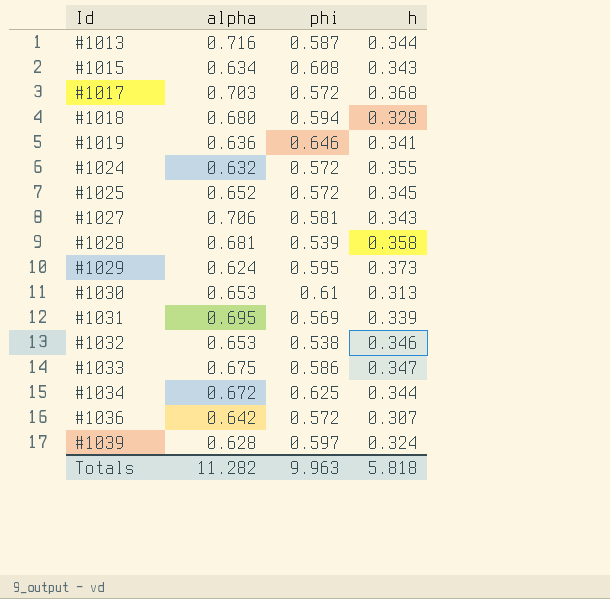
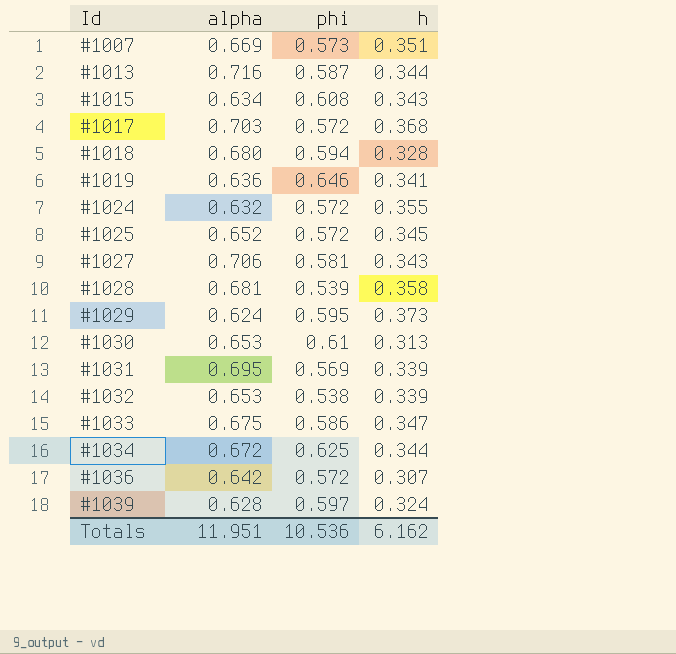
row #1007: none -> 0.669 | 0.573 | 0.351
#1032 | h: 0.346 -> 0.339
Totals | alpha: 11.282 -> 11.951
Totals | phi: 9.963 -> 10.536
Totals | h: 5.818 -> 6.162

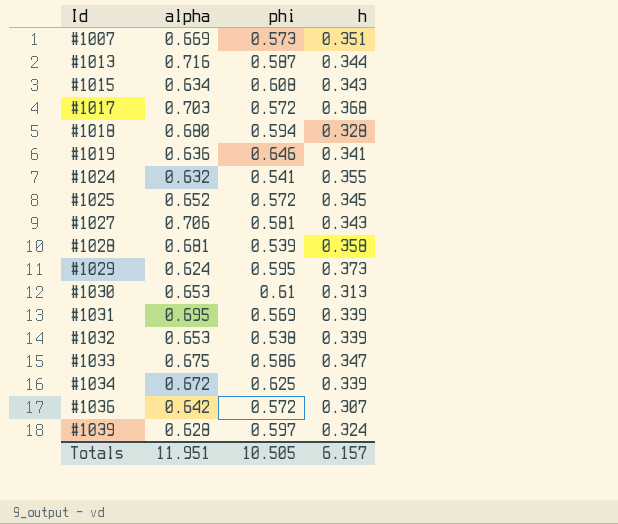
#1024 | phi: 0.572 -> 0.541
#1034 | h: 0.344 -> 0.339
Totals | phi: 10.536 -> 10.505
Totals | h: 6.162 -> 6.157

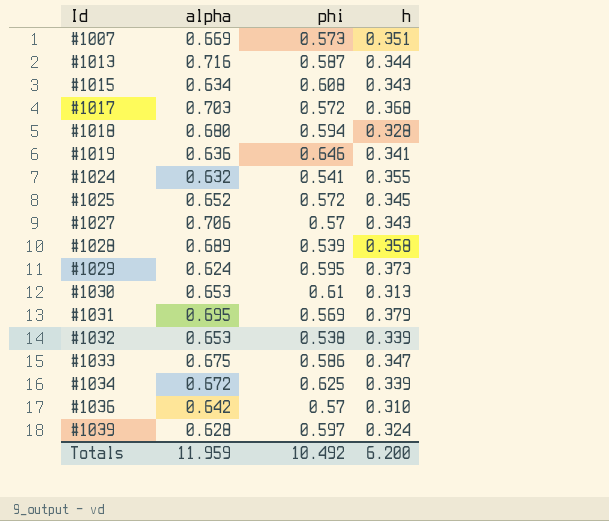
#1027 | phi: 0.581 -> 0.57
#1028 | alpha: 0.681 -> 0.689
#1031 | h: 0.339 -> 0.379
#1036 | phi: 0.572 -> 0.57
#1036 | h: 0.307 -> 0.310
Totals | alpha: 11.951 -> 11.959
Totals | phi: 10.505 -> 10.492
Totals | h: 6.157 -> 6.200

